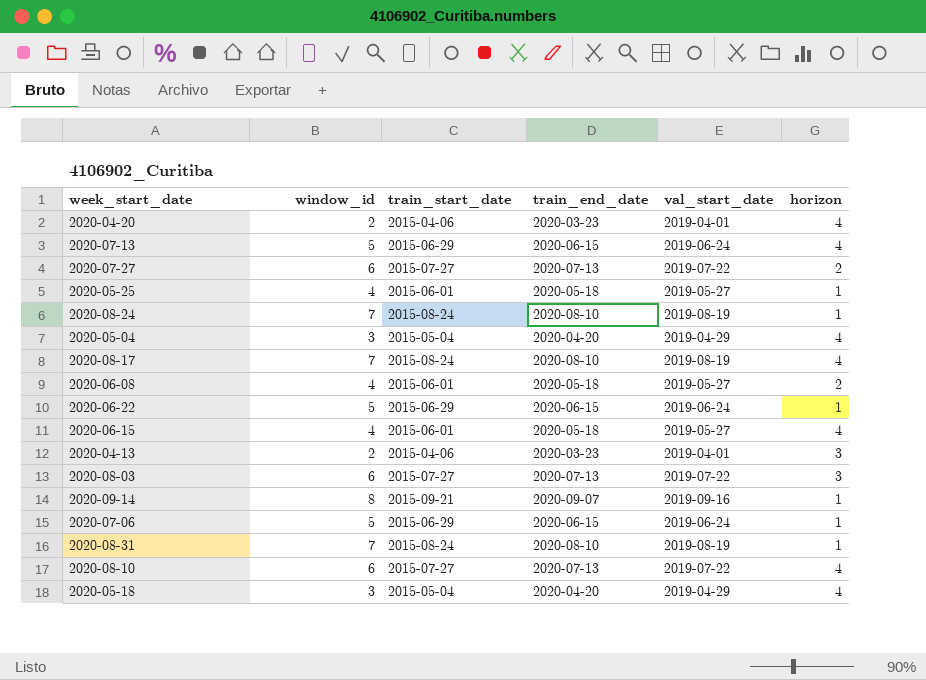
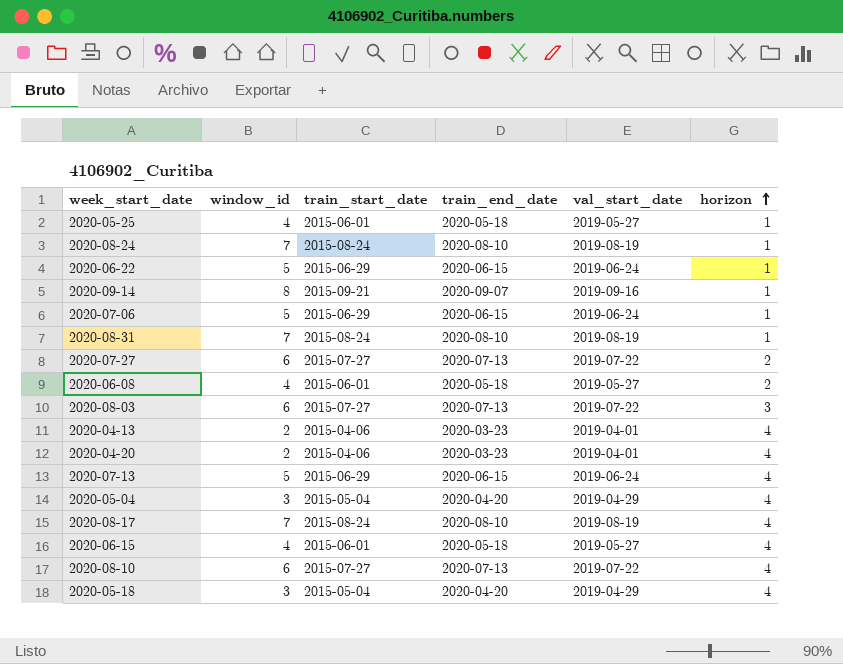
row order: none -> horizon ascending
2020-04-13 | horizon: 3 -> 4

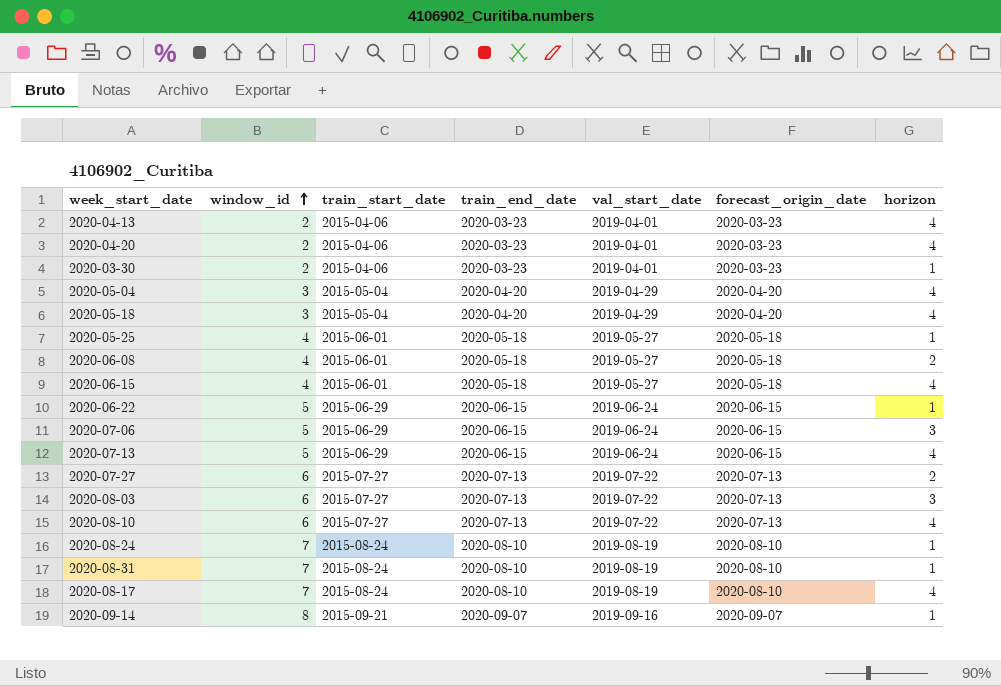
row order: horizon ascending -> window_id ascending
column forecast_origin_date | position: none -> 6
row 2020-03-30: none -> 2 | 2015-04-06 | 2020-03-23 | 2019-04-01 | 2020-03-23 | 1
2020-07-06 | horizon: 1 -> 3

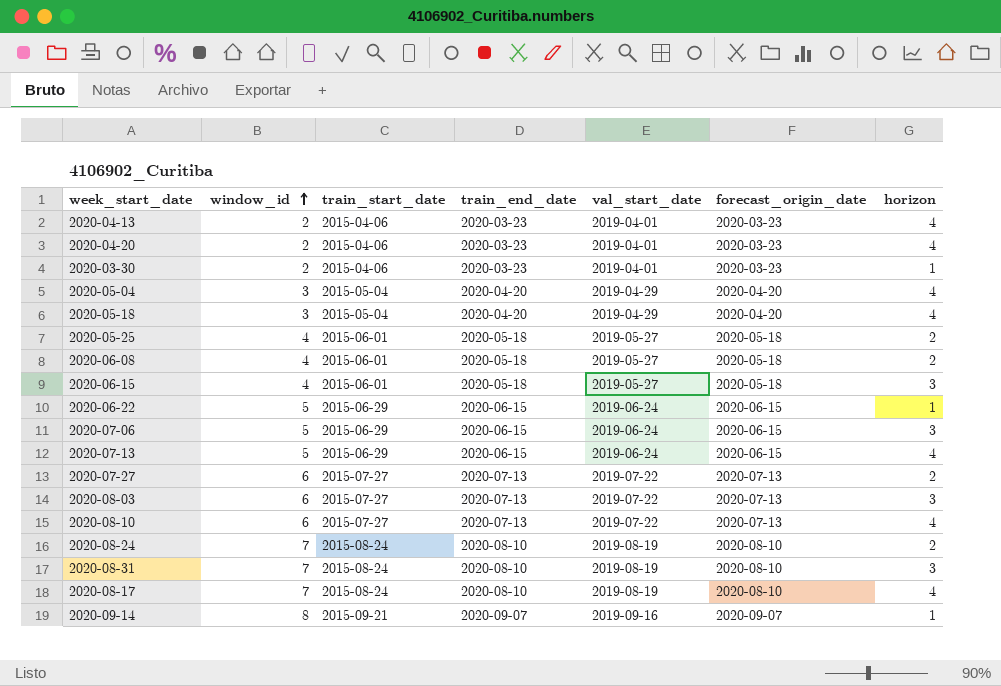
2020-05-25 | horizon: 1 -> 2
2020-06-15 | horizon: 4 -> 3
2020-08-24 | horizon: 1 -> 2
2020-08-31 | horizon: 1 -> 3

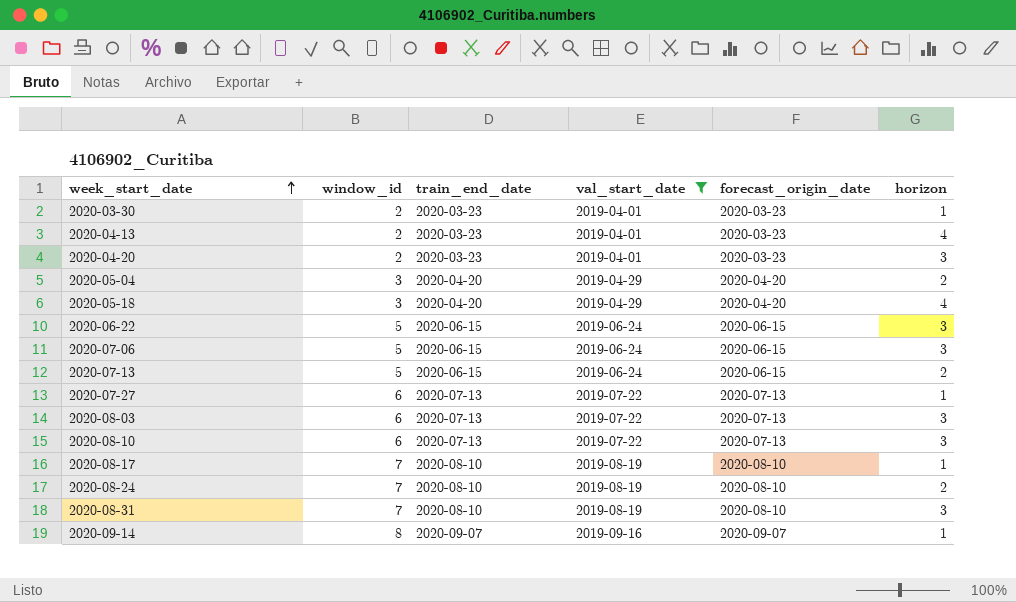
filter: none -> val_start_date != 2019-05-27
row order: window_id ascending -> week_start_date ascending
column train_start_date | position: 3 -> none
2020-04-20 | horizon: 4 -> 3
2020-05-04 | horizon: 4 -> 2
2020-06-22 | horizon: 1 -> 3
2020-07-13 | horizon: 4 -> 2
2020-07-27 | horizon: 2 -> 1
2020-08-10 | horizon: 4 -> 3
2020-08-17 | horizon: 4 -> 1

